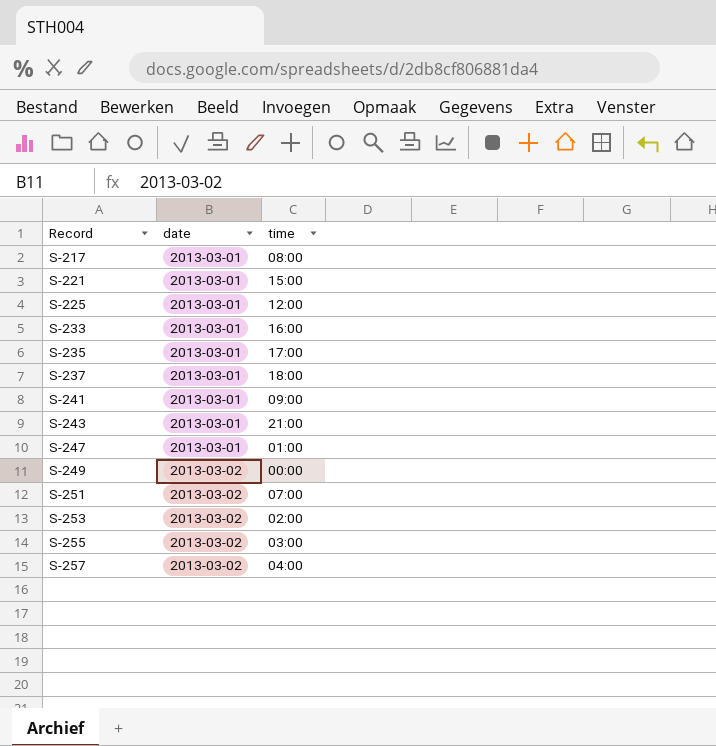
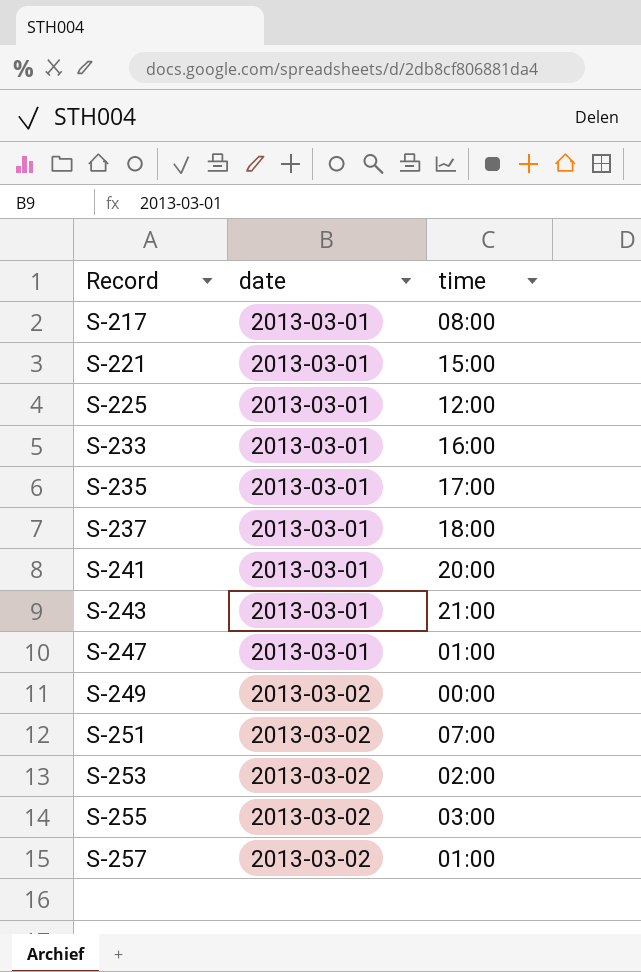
S-241 | time: 09:00 -> 20:00
S-257 | time: 04:00 -> 01:00

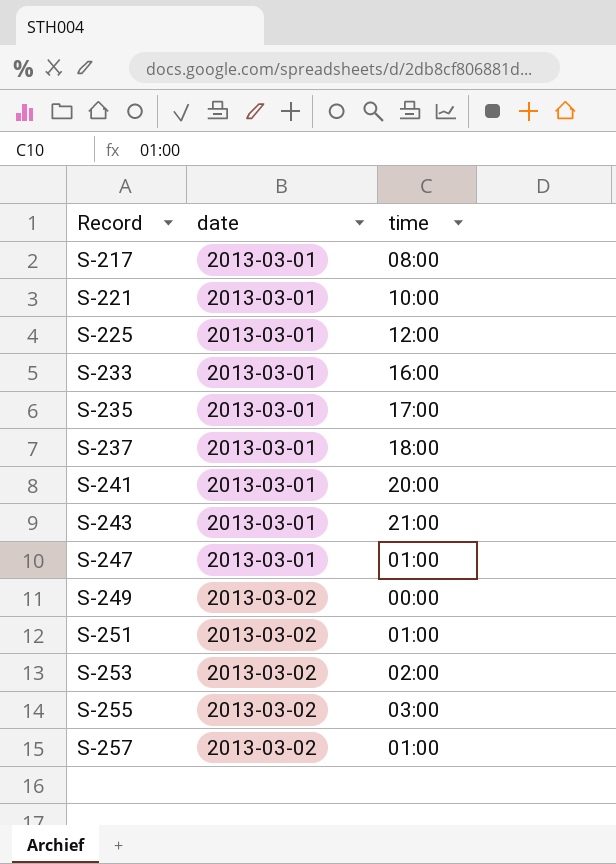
S-221 | time: 15:00 -> 10:00
S-251 | time: 07:00 -> 01:00

